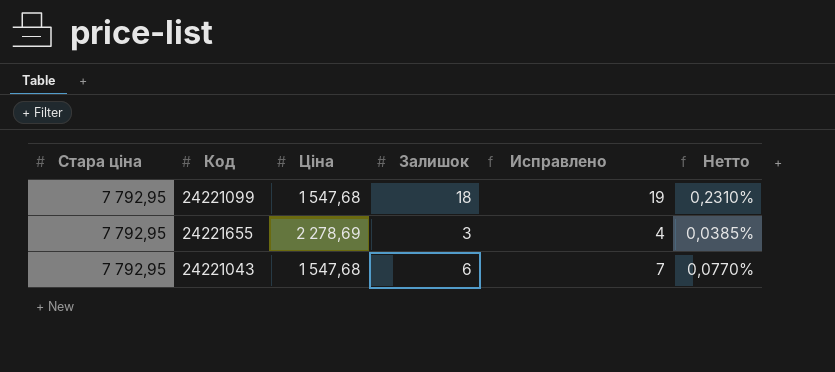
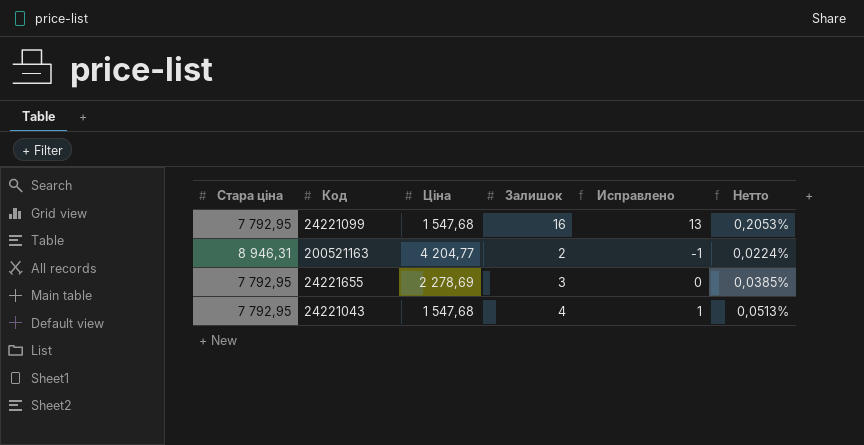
column Исправлено | formula: [Залишок] + 1 -> [Залишок] - 3
24221099 | Залишок: 18 -> 16
24221099 | Нетто: 0,2310% -> 0,2053%
row 200521163: none -> 8 946,31 | 4 204,77 | 2 | -1 | 0,0224%
24221043 | Залишок: 6 -> 4
24221043 | Нетто: 0,0770% -> 0,0513%

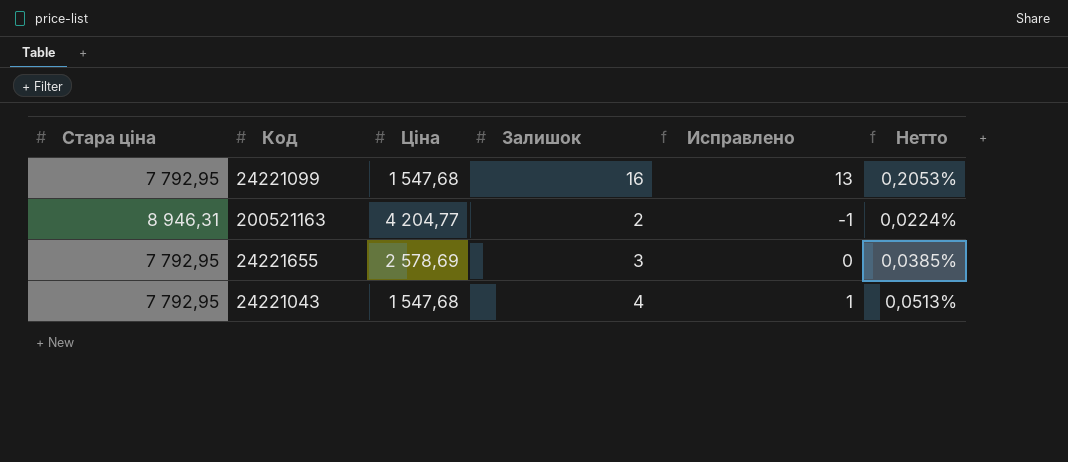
24221655 | Ціна: 2 278,69 -> 2 578,69

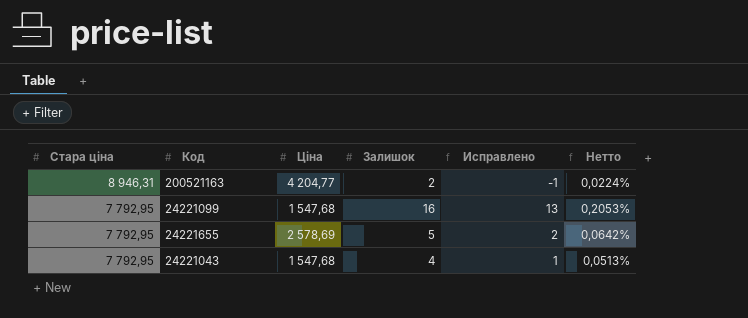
row order: none -> Стара ціна descending
24221655 | Залишок: 3 -> 5
24221655 | Исправлено: 0 -> 2
24221655 | Нетто: 0,0385% -> 0,0642%

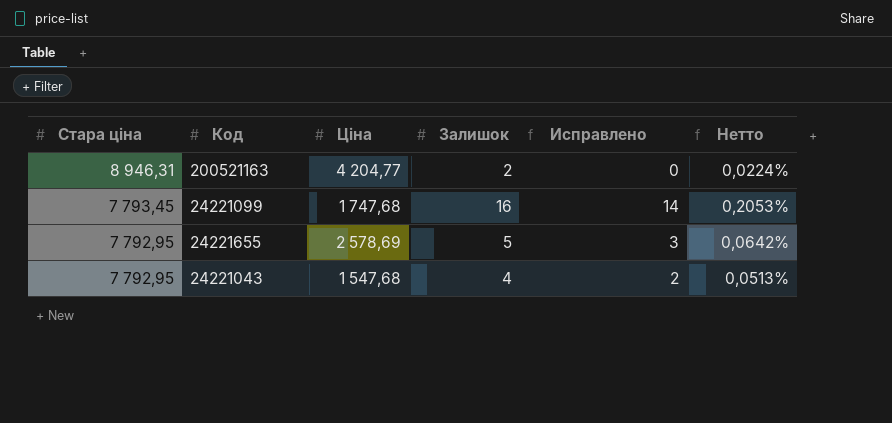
column Исправлено | formula: [Залишок] - 3 -> [Залишок] - 2
24221099 | Стара ціна: 7 792,95 -> 7 793,45
24221099 | Ціна: 1 547,68 -> 1 747,68

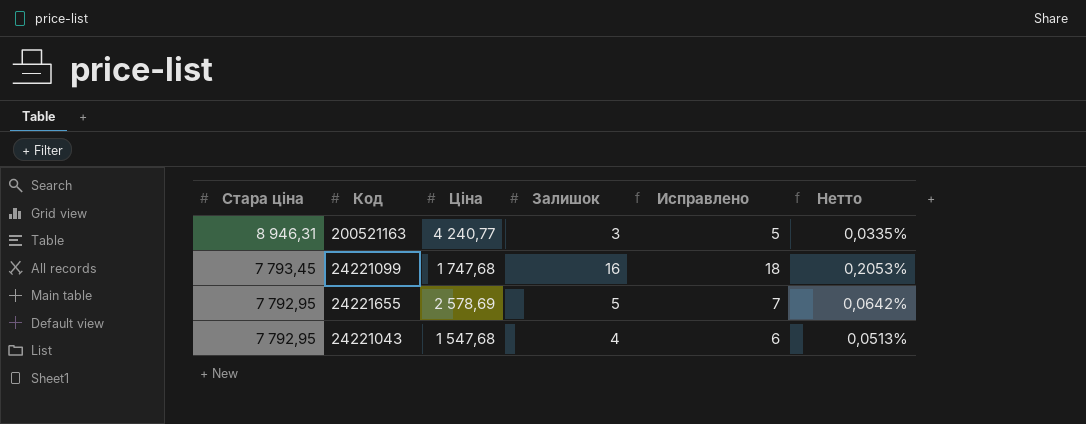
column Исправлено | formula: [Залишок] - 2 -> [Залишок] + 2
200521163 | Ціна: 4 204,77 -> 4 240,77
200521163 | Залишок: 2 -> 3
200521163 | Нетто: 0,0224% -> 0,0335%

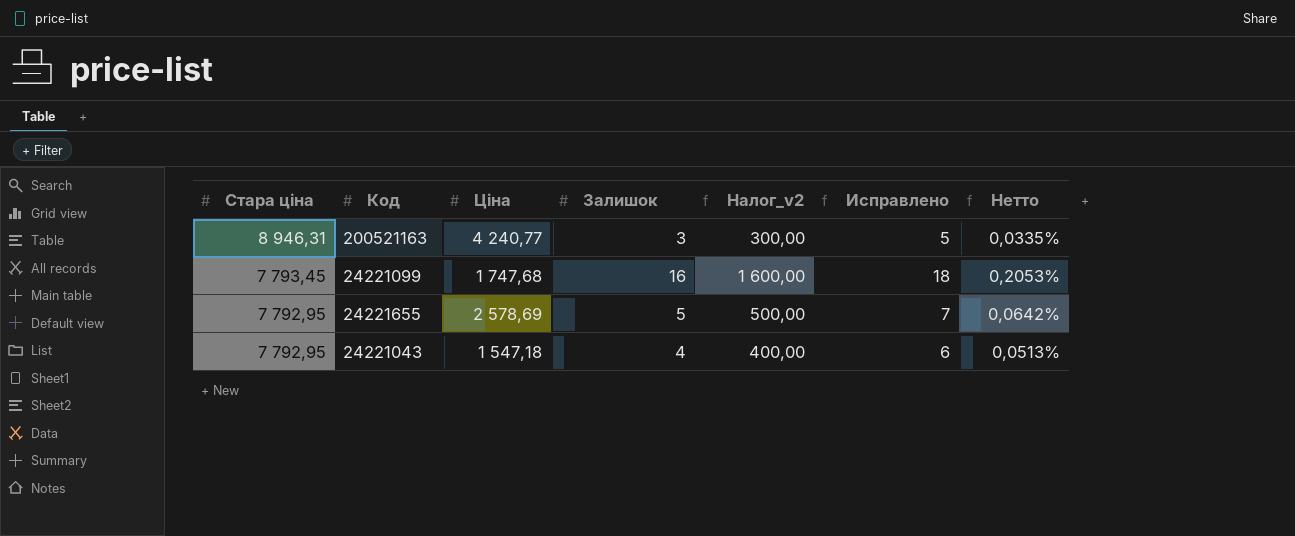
column Налог_v2 | formula: none -> [Залишок] * 100
24221043 | Ціна: 1 547,68 -> 1 547,18

